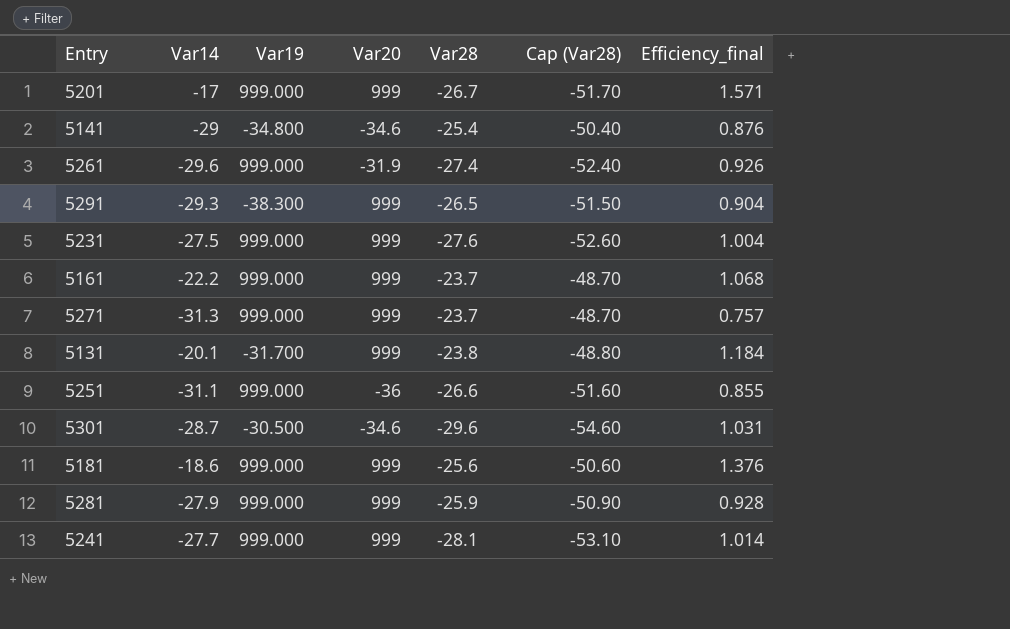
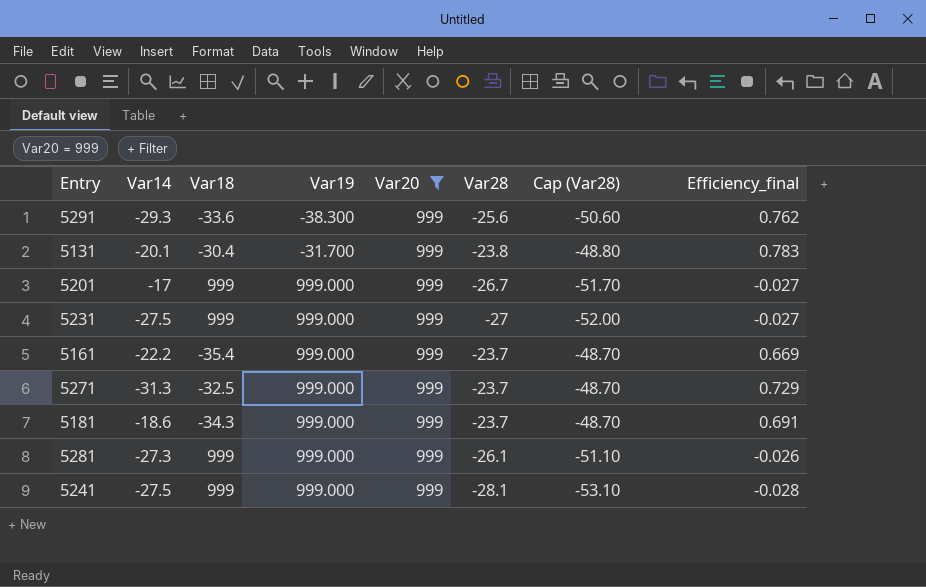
filter: none -> Var20 = 999
row order: none -> Var19 ascending
column Var18 | position: none -> 3
column Efficiency_final | formula: [Var28] / [Var14] -> [Var28] / [Var18]
5291 | Var28: -26.5 -> -25.6
5291 | Cap (Var28): -51.50 -> -50.60
5231 | Var28: -27.6 -> -27
5231 | Cap (Var28): -52.60 -> -52.00
5181 | Var28: -25.6 -> -23.7
5181 | Cap (Var28): -50.60 -> -48.70
5281 | Var14: -27.9 -> -27.3
5281 | Var28: -25.9 -> -26.1
5281 | Cap (Var28): -50.90 -> -51.10
5241 | Var14: -27.7 -> -27.5

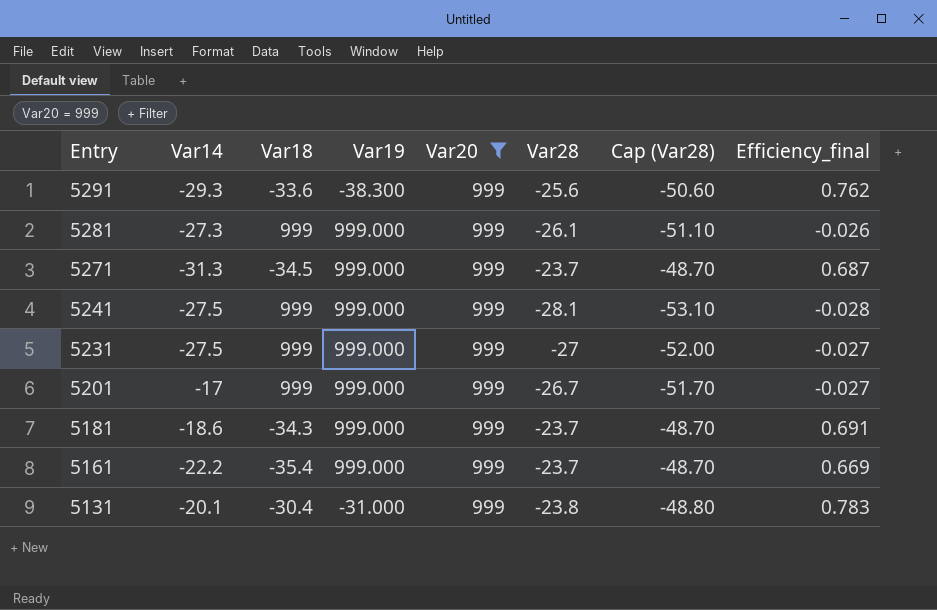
row order: Var19 ascending -> Entry descending
5271 | Var18: -32.5 -> -34.5
5271 | Efficiency_final: 0.729 -> 0.687
5131 | Var19: -31.700 -> -31.000

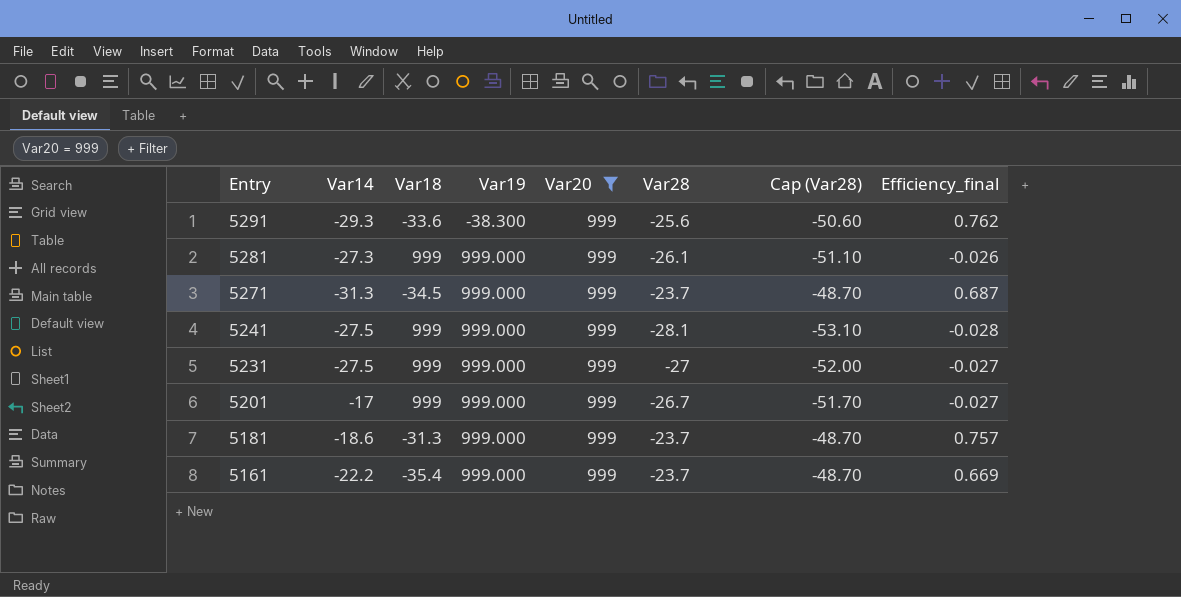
row 5131: -20.1 | -30.4 | -31.000 | 999 | -23.8 | -48.80 | 0.783 -> none
5181 | Var18: -34.3 -> -31.3
5181 | Efficiency_final: 0.691 -> 0.757

